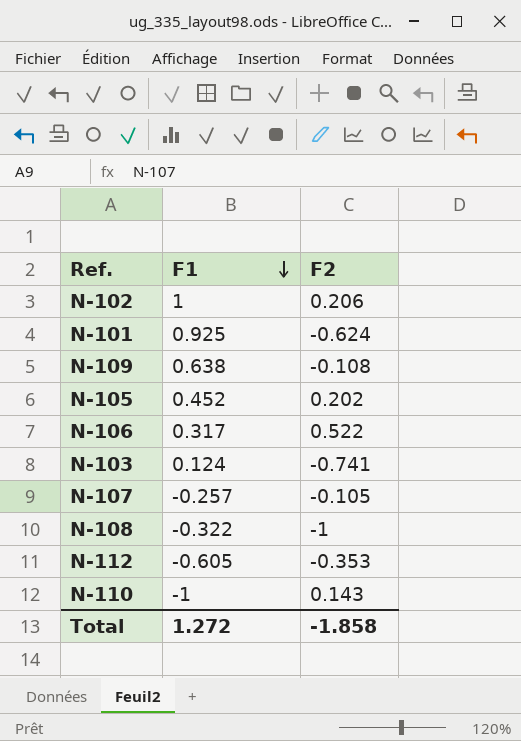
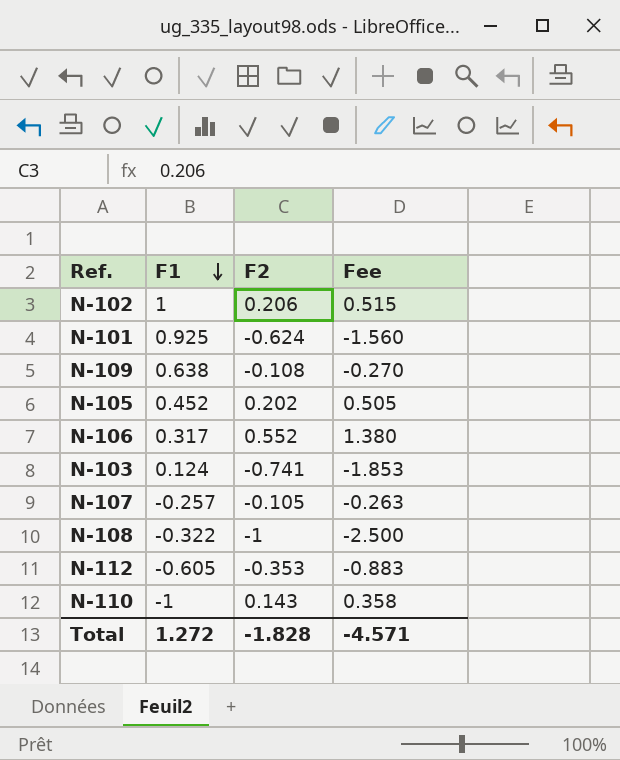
column Fee | formula: none -> [F2] * 2.5
N-106 | F2: 0.522 -> 0.552
Total | F2: -1.858 -> -1.828

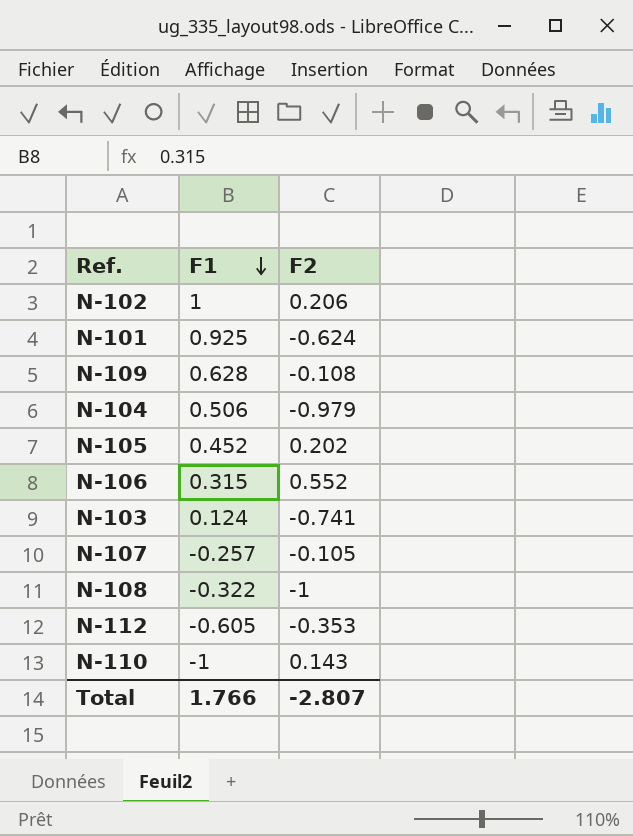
column Fee | formula: [F2] * 2.5 -> none
N-109 | F1: 0.638 -> 0.628
row N-104: none -> 0.506 | -0.979
N-106 | F1: 0.317 -> 0.315
Total | F1: 1.272 -> 1.766
Total | F2: -1.828 -> -2.807

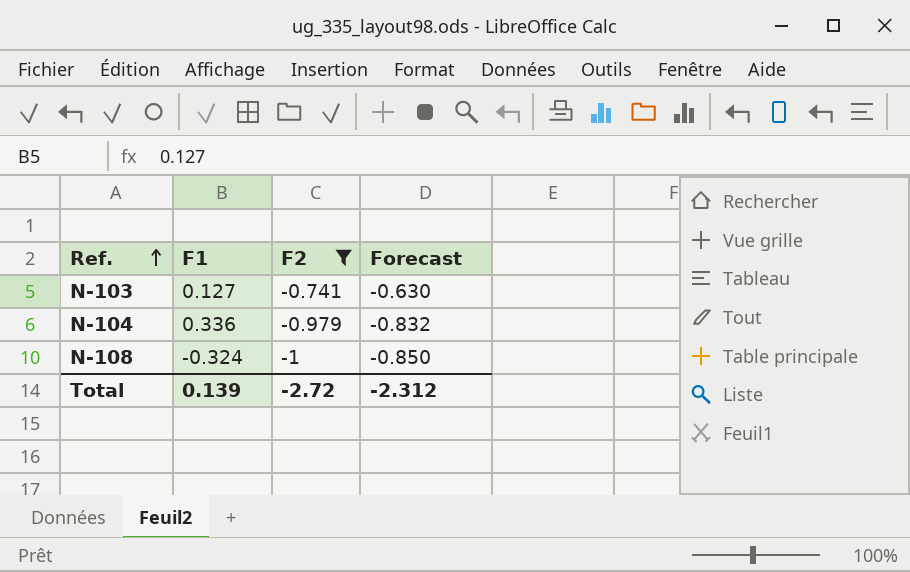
filter: none -> F2 <= -0.741
row order: F1 descending -> Ref. ascending
column Forecast | formula: none -> [F2] * 0.85
N-103 | F1: 0.124 -> 0.127
N-104 | F1: 0.506 -> 0.336
N-108 | F1: -0.322 -> -0.324
Total | F1: 1.766 -> 0.139
Total | F2: -2.807 -> -2.72

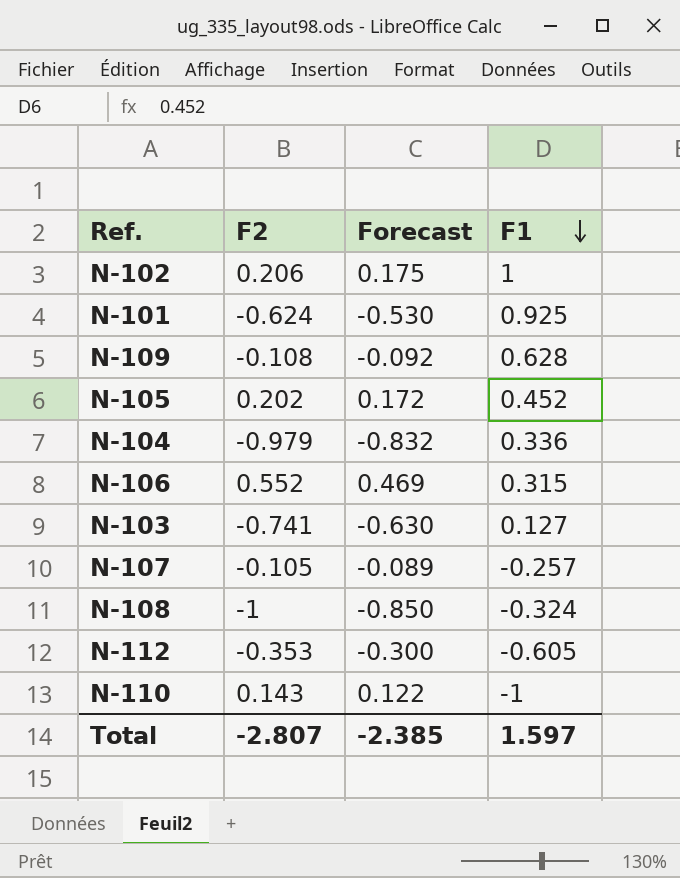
filter: F2 <= -0.741 -> none
row order: Ref. ascending -> F1 descending
column F1 | position: 2 -> 4
Total | F2: -2.72 -> -2.807
Total | Forecast: -2.312 -> -2.385
Total | F1: 0.139 -> 1.597

